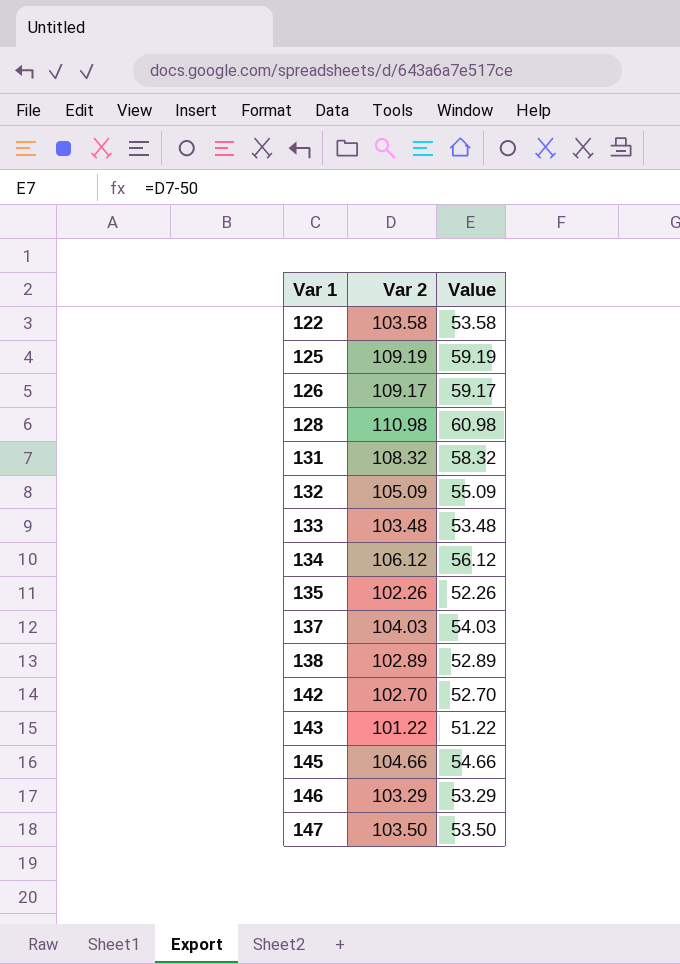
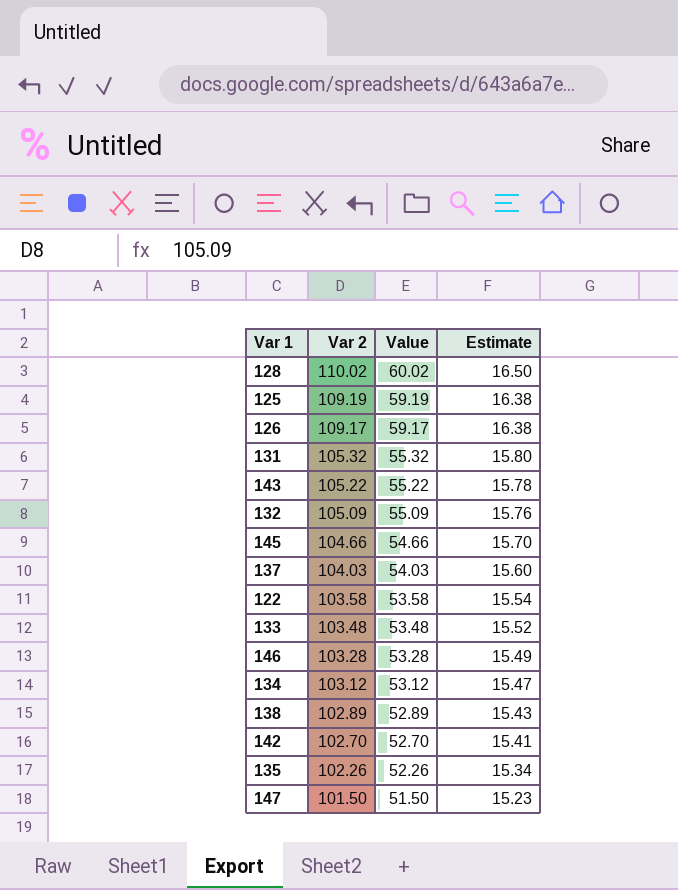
row order: Var 1 ascending -> Var 2 descending
column Estimate | formula: none -> [Var 2] * 0.15
128 | Var 2: 110.98 -> 110.02
128 | Value: 60.98 -> 60.02
131 | Var 2: 108.32 -> 105.32
131 | Value: 58.32 -> 55.32
143 | Var 2: 101.22 -> 105.22
143 | Value: 51.22 -> 55.22
146 | Var 2: 103.29 -> 103.28
146 | Value: 53.29 -> 53.28
134 | Var 2: 106.12 -> 103.12
134 | Value: 56.12 -> 53.12
147 | Var 2: 103.50 -> 101.50
147 | Value: 53.50 -> 51.50

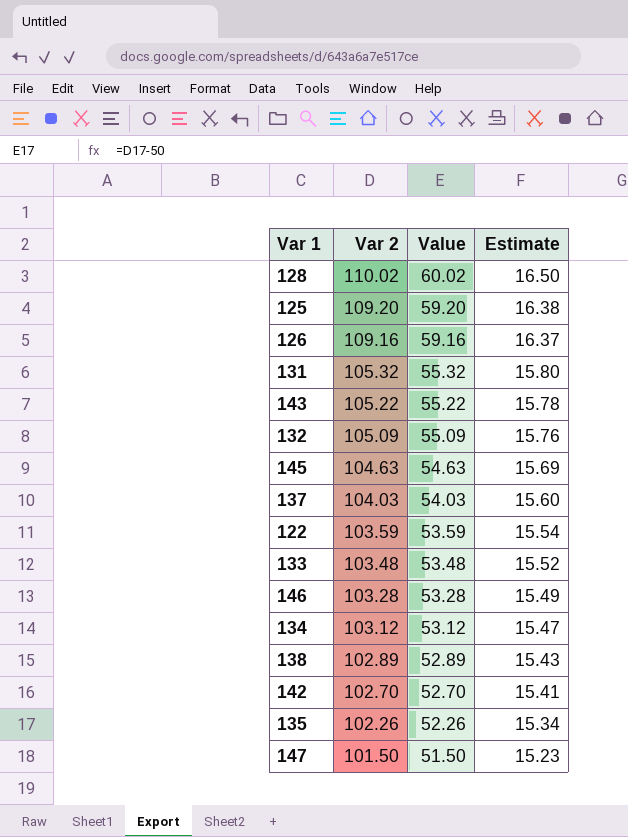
125 | Var 2: 109.19 -> 109.20
125 | Value: 59.19 -> 59.20
126 | Var 2: 109.17 -> 109.16
126 | Value: 59.17 -> 59.16
126 | Estimate: 16.38 -> 16.37
145 | Var 2: 104.66 -> 104.63
145 | Value: 54.66 -> 54.63
145 | Estimate: 15.70 -> 15.69
122 | Var 2: 103.58 -> 103.59
122 | Value: 53.58 -> 53.59

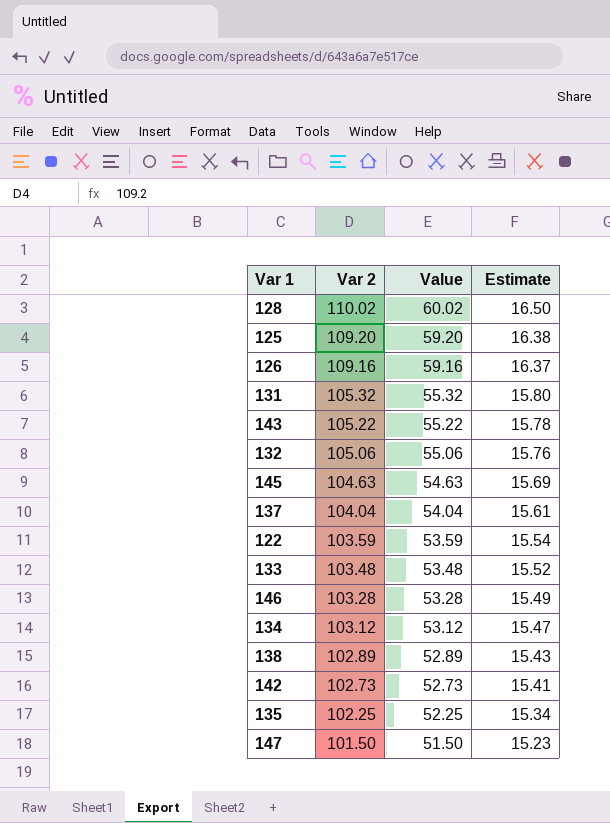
132 | Var 2: 105.09 -> 105.06
132 | Value: 55.09 -> 55.06
137 | Var 2: 104.03 -> 104.04
137 | Value: 54.03 -> 54.04
137 | Estimate: 15.60 -> 15.61
142 | Var 2: 102.70 -> 102.73
142 | Value: 52.70 -> 52.73
135 | Var 2: 102.26 -> 102.25
135 | Value: 52.26 -> 52.25

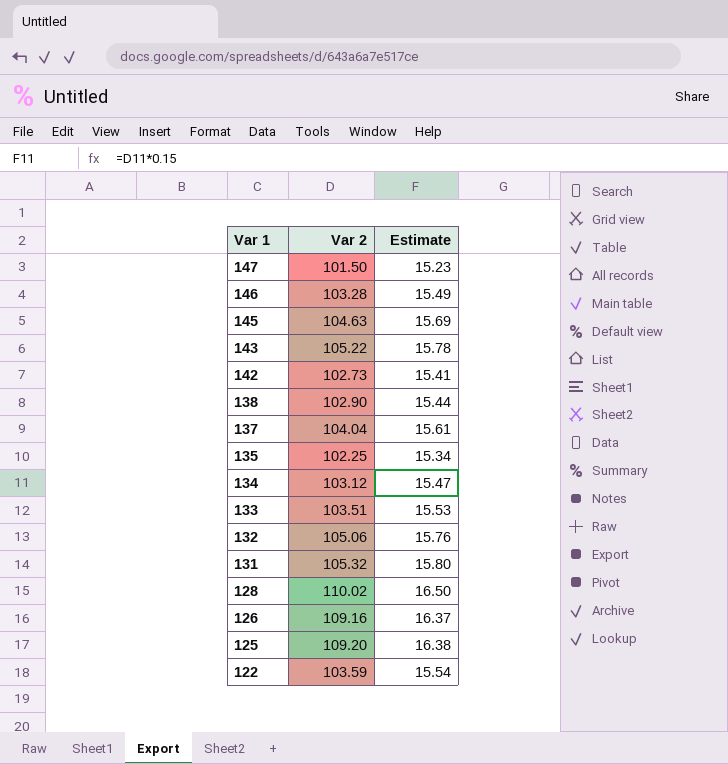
row order: Var 2 descending -> Var 1 descending
column Value | formula: [Var 2] - 50 -> none
138 | Var 2: 102.89 -> 102.90
138 | Estimate: 15.43 -> 15.44
133 | Var 2: 103.48 -> 103.51
133 | Estimate: 15.52 -> 15.53

